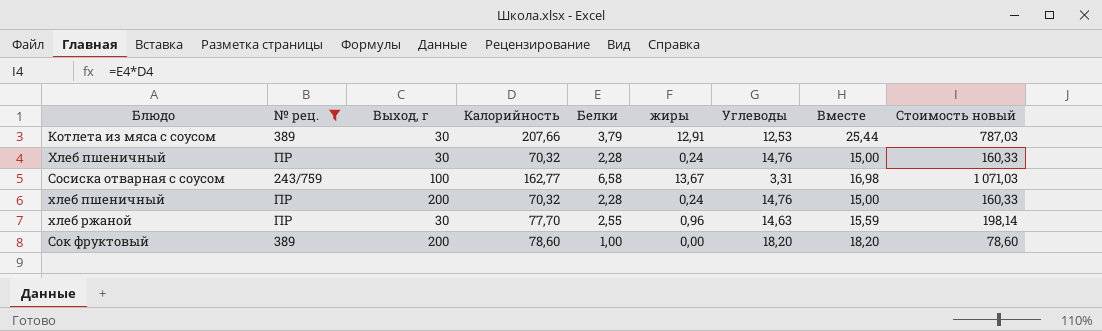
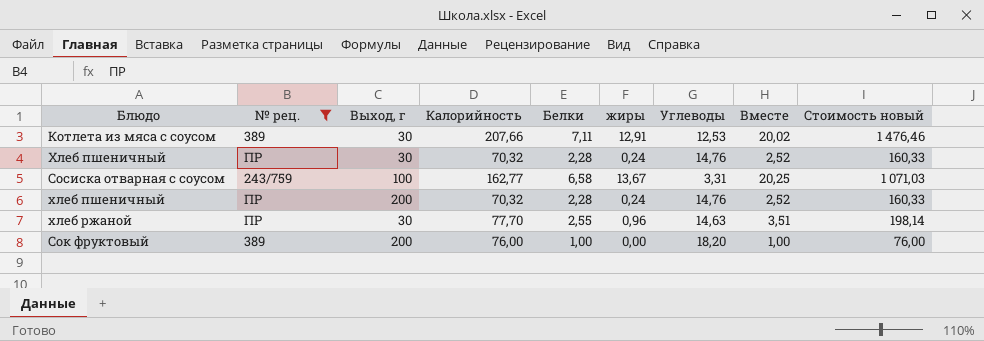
column Вместе | formula: [жиры] + [Углеводы] -> [Белки] + [жиры]
Котлета из мяса с соусом | Белки: 3,79 -> 7,11
Котлета из мяса с соусом | Стоимость новый: 787,03 -> 1 476,46
Сок фруктовый | Калорийность: 78,60 -> 76,00
Сок фруктовый | Стоимость новый: 78,60 -> 76,00

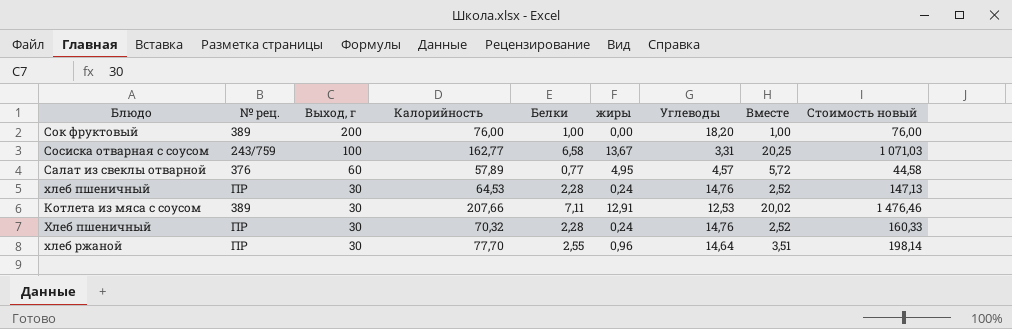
filter: № рец. != 376 -> none
row order: none -> Выход, г descending
хлеб пшеничный | Выход, г: 200 -> 30
хлеб пшеничный | Калорийность: 70,32 -> 64,53
хлеб пшеничный | Стоимость новый: 160,33 -> 147,13
хлеб ржаной | Углеводы: 14,63 -> 14,64

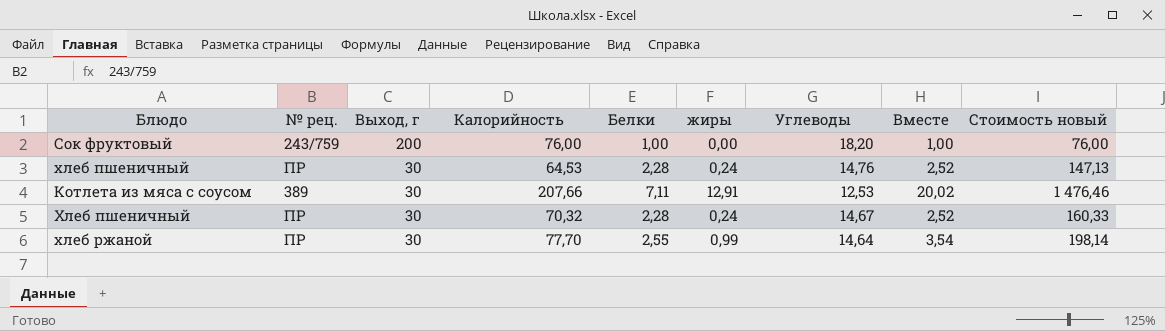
row Сосиска отварная с соусом: 243/759 | 100 | 162,77 | 6,58 | 13,67 | 3,31 | 20,25 | 1 071,03 -> none
row Салат из свеклы отварной: 376 | 60 | 57,89 | 0,77 | 4,95 | 4,57 | 5,72 | 44,58 -> none
Сок фруктовый | № рец.: 389 -> 243/759
Хлеб пшеничный | Углеводы: 14,76 -> 14,67
хлеб ржаной | жиры: 0,96 -> 0,99
хлеб ржаной | Вместе: 3,51 -> 3,54

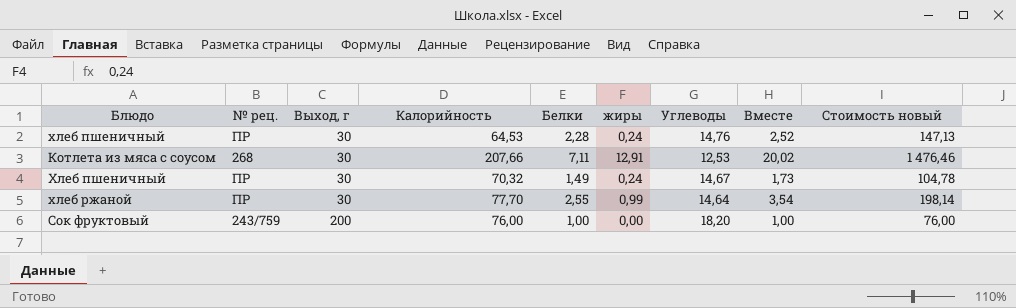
row order: Выход, г descending -> Выход, г ascending
Котлета из мяса с соусом | № рец.: 389 -> 268
Хлеб пшеничный | Белки: 2,28 -> 1,49
Хлеб пшеничный | Вместе: 2,52 -> 1,73
Хлеб пшеничный | Стоимость новый: 160,33 -> 104,78

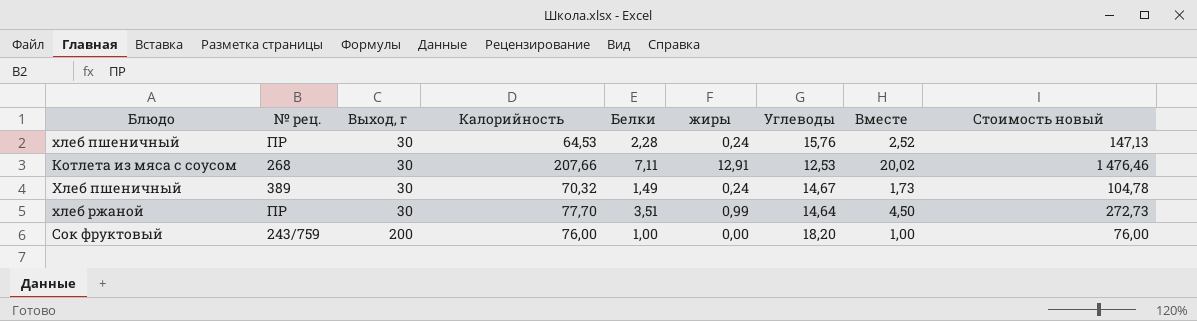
хлеб пшеничный | Углеводы: 14,76 -> 15,76
Хлеб пшеничный | № рец.: ПР -> 389
хлеб ржаной | Белки: 2,55 -> 3,51
хлеб ржаной | Вместе: 3,54 -> 4,50
хлеб ржаной | Стоимость новый: 198,14 -> 272,73

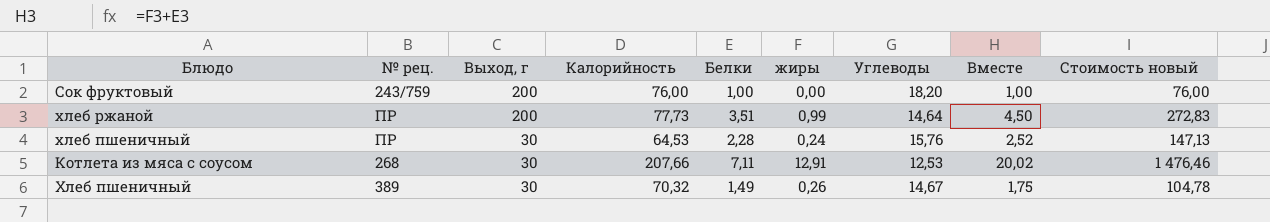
row order: Выход, г ascending -> Выход, г descending
хлеб ржаной | Выход, г: 30 -> 200
хлеб ржаной | Калорийность: 77,70 -> 77,73
хлеб ржаной | Стоимость новый: 272,73 -> 272,83
Хлеб пшеничный | жиры: 0,24 -> 0,26
Хлеб пшеничный | Вместе: 1,73 -> 1,75

